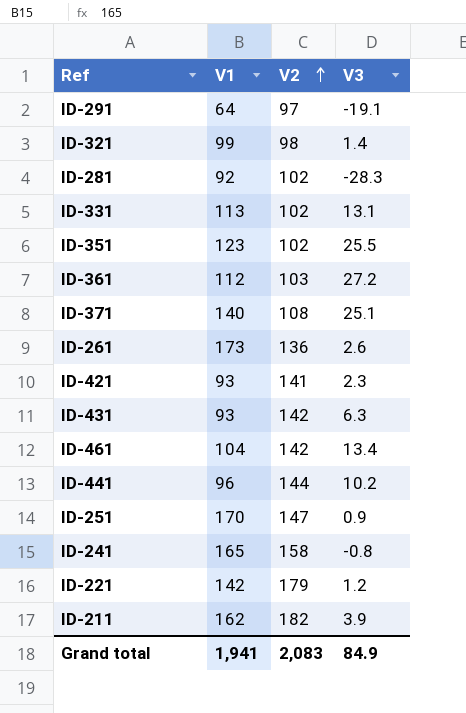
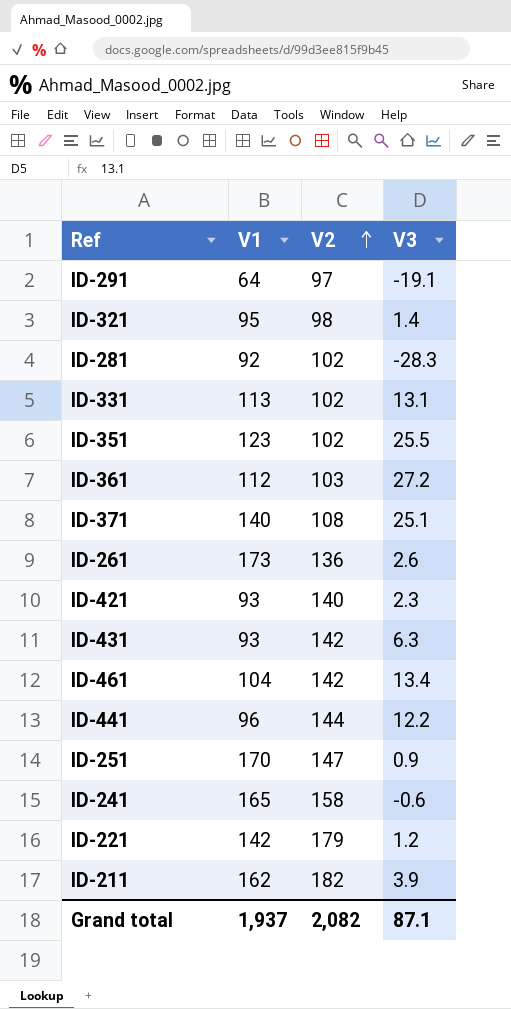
ID-321 | V1: 99 -> 95
ID-421 | V2: 141 -> 140
ID-441 | V3: 10.2 -> 12.2
ID-241 | V3: -0.8 -> -0.6
Grand total | V1: 1,941 -> 1,937
Grand total | V2: 2,083 -> 2,082
Grand total | V3: 84.9 -> 87.1

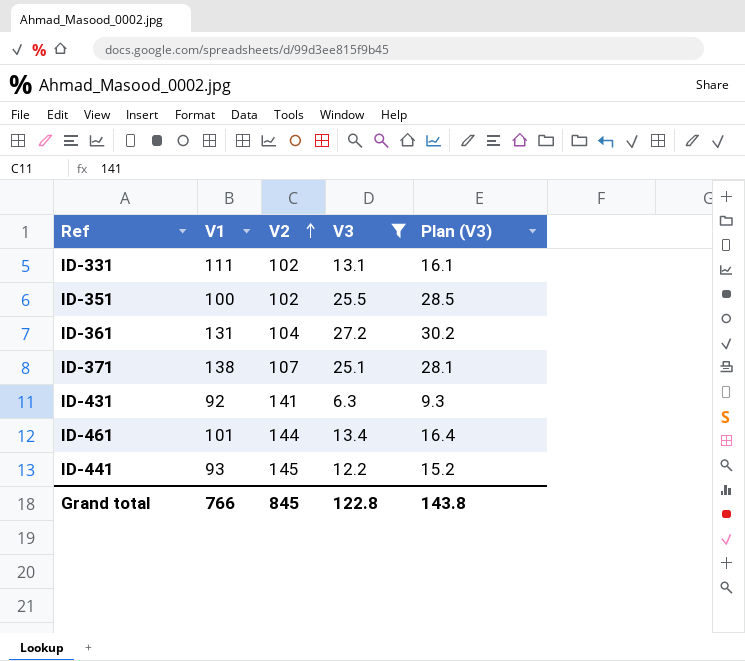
filter: none -> V3 >= 6.3
column Plan (V3) | formula: none -> [V3] + 3
ID-331 | V1: 113 -> 111
ID-351 | V1: 123 -> 100
ID-361 | V1: 112 -> 131
ID-361 | V2: 103 -> 104
ID-371 | V1: 140 -> 138
ID-371 | V2: 108 -> 107
ID-431 | V1: 93 -> 92
ID-431 | V2: 142 -> 141
ID-461 | V1: 104 -> 101
ID-461 | V2: 142 -> 144
ID-441 | V1: 96 -> 93
ID-441 | V2: 144 -> 145
Grand total | V1: 1,937 -> 766
Grand total | V2: 2,082 -> 845
Grand total | V3: 87.1 -> 122.8

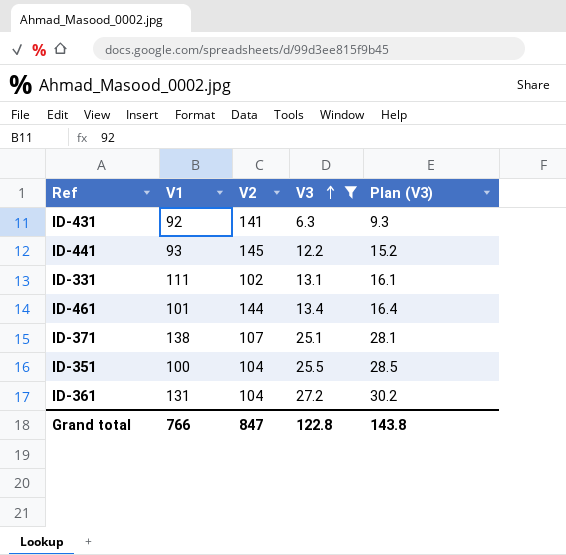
row order: V2 ascending -> V3 ascending
ID-351 | V2: 102 -> 104
Grand total | V2: 845 -> 847

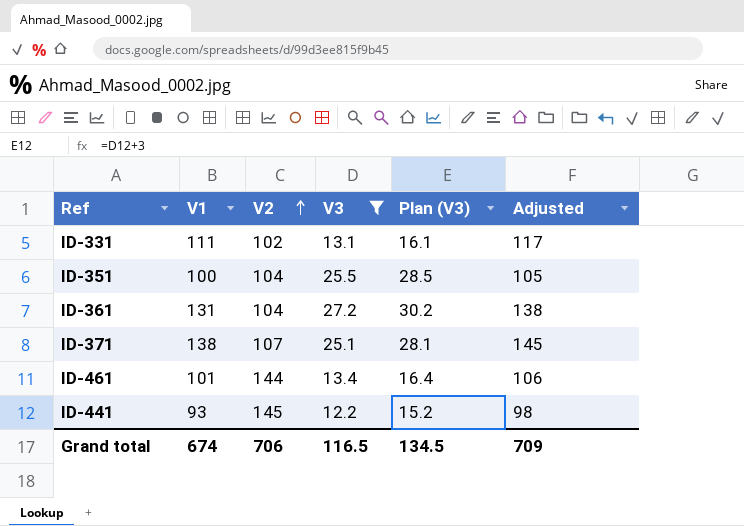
row order: V3 ascending -> V2 ascending
column Adjusted | formula: none -> [V1] * 1.05
row ID-431: 92 | 141 | 6.3 | 9.3 -> none
Grand total | V1: 766 -> 674
Grand total | V2: 847 -> 706
Grand total | V3: 122.8 -> 116.5
Grand total | Plan (V3): 143.8 -> 134.5

